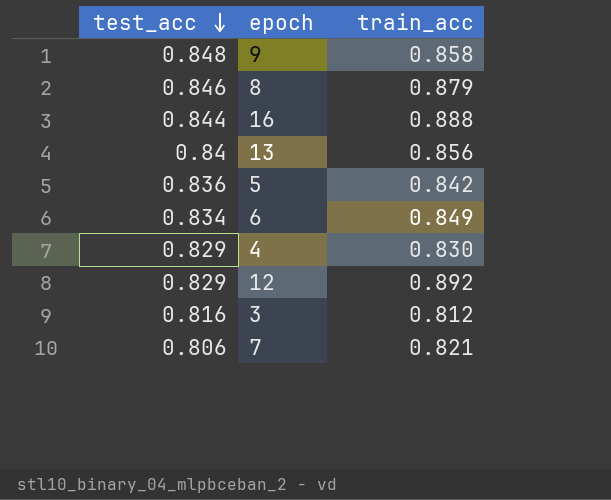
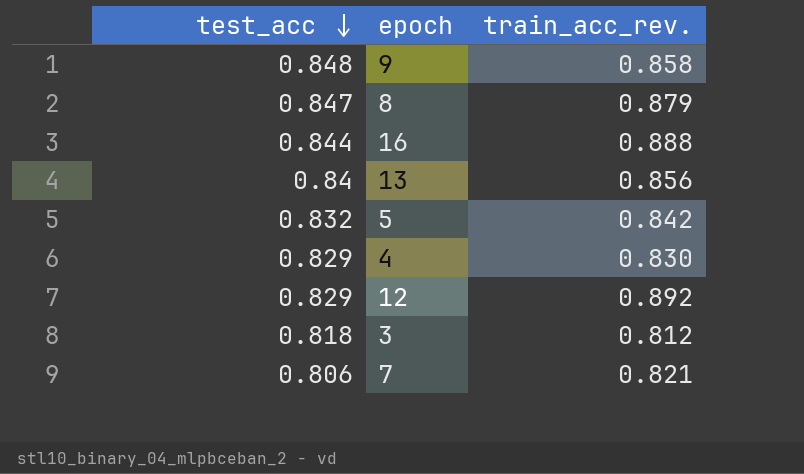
column name: train_acc -> train_acc_rev.
row 6: 0.834 | 0.849 -> none
8 | test_acc: 0.846 -> 0.847
5 | test_acc: 0.836 -> 0.832
3 | test_acc: 0.816 -> 0.818

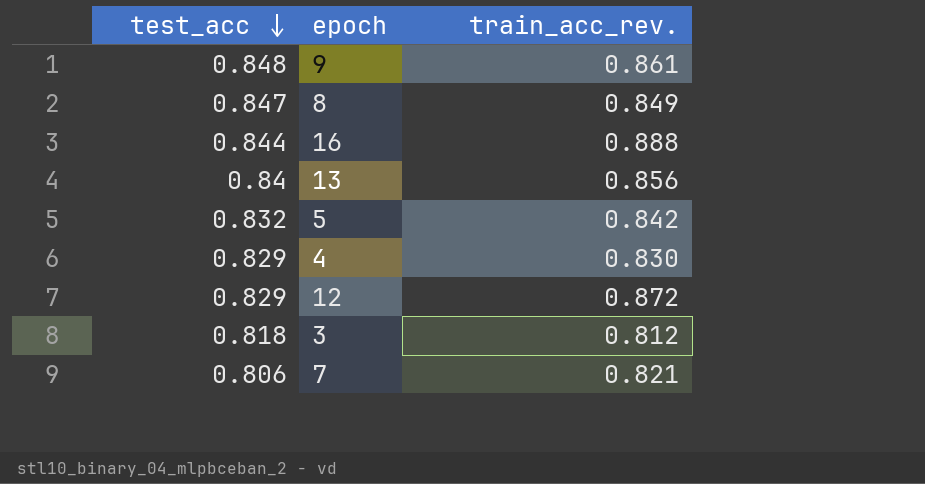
9 | train_acc_rev.: 0.858 -> 0.861
8 | train_acc_rev.: 0.879 -> 0.849
12 | train_acc_rev.: 0.892 -> 0.872

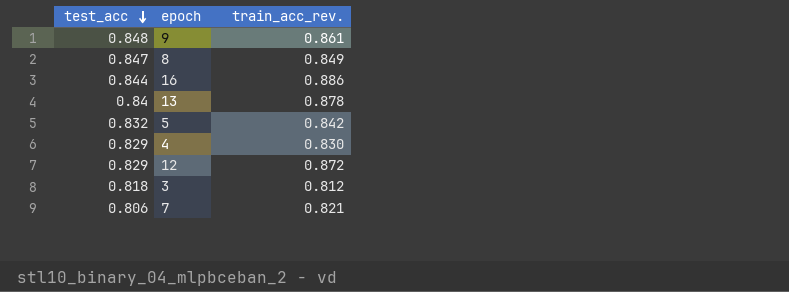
16 | train_acc_rev.: 0.888 -> 0.886
13 | train_acc_rev.: 0.856 -> 0.878

